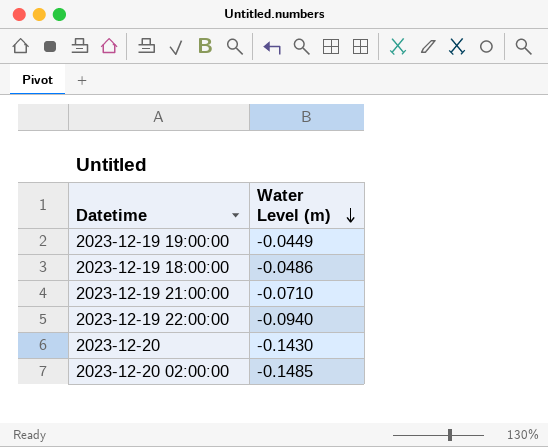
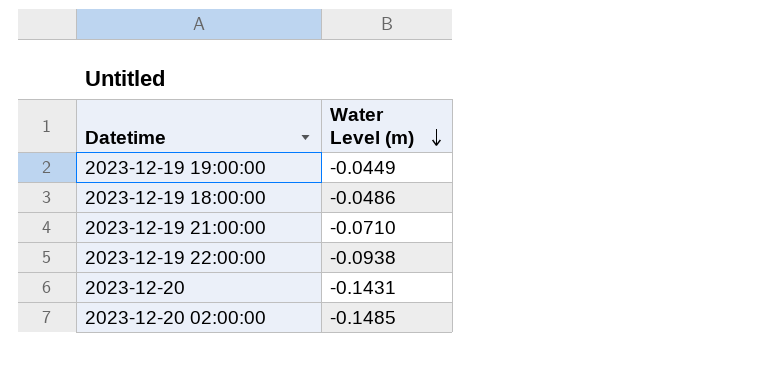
2023-12-19 22:00:00 | Water Level (m): -0.0940 -> -0.0938
2023-12-20 | Water Level (m): -0.1430 -> -0.1431

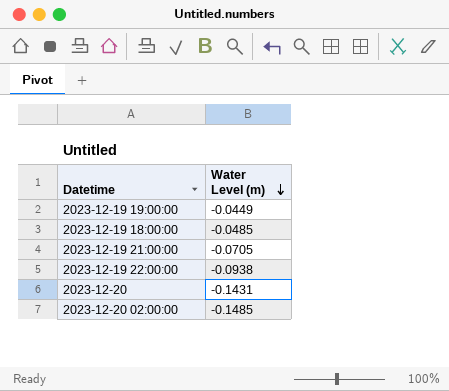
2023-12-19 18:00:00 | Water Level (m): -0.0486 -> -0.0485
2023-12-19 21:00:00 | Water Level (m): -0.0710 -> -0.0705

